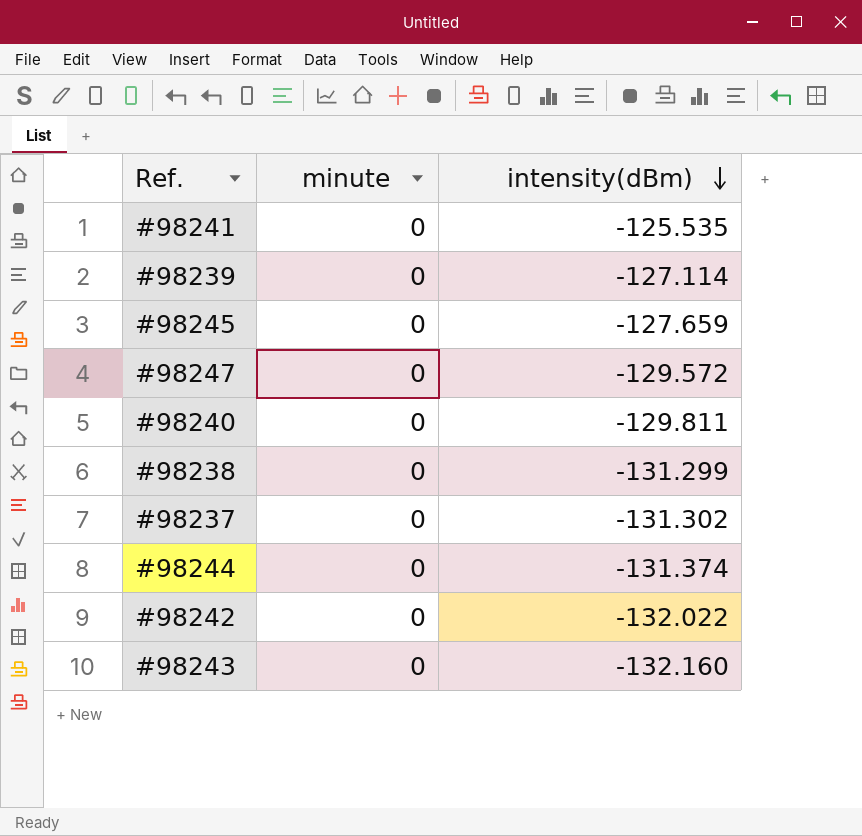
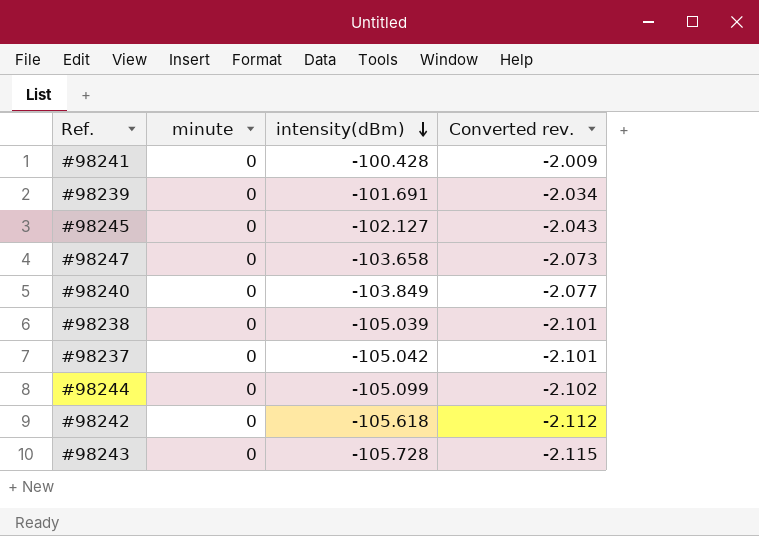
column Converted rev. | formula: none -> [intensity(dBm)] * 0.02
#98241 | intensity(dBm): -125.535 -> -100.428
#98239 | intensity(dBm): -127.114 -> -101.691
#98245 | intensity(dBm): -127.659 -> -102.127
#98247 | intensity(dBm): -129.572 -> -103.658
#98240 | intensity(dBm): -129.811 -> -103.849
#98238 | intensity(dBm): -131.299 -> -105.039
#98237 | intensity(dBm): -131.302 -> -105.042
#98244 | intensity(dBm): -131.374 -> -105.099
#98242 | intensity(dBm): -132.022 -> -105.618
#98243 | intensity(dBm): -132.160 -> -105.728

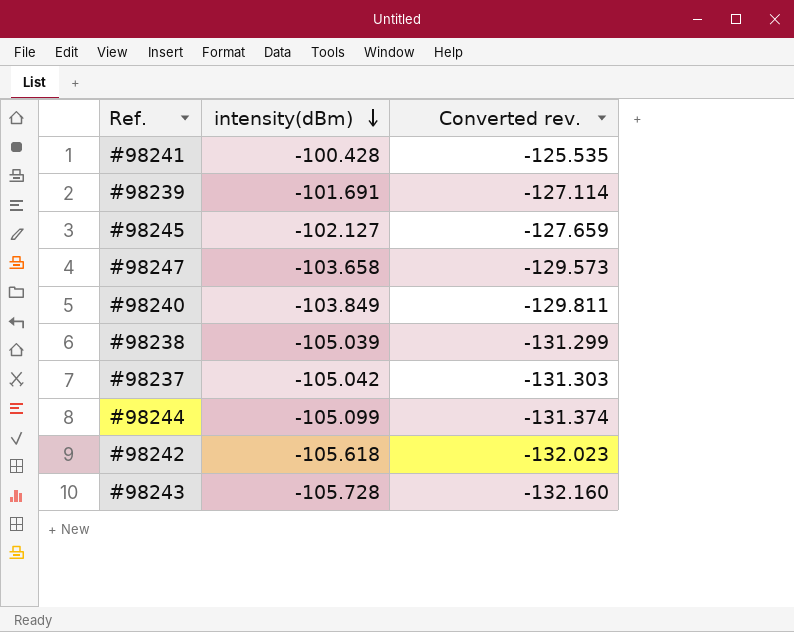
column minute | position: 2 -> none
column Converted rev. | formula: [intensity(dBm)] * 0.02 -> [intensity(dBm)] * 1.25

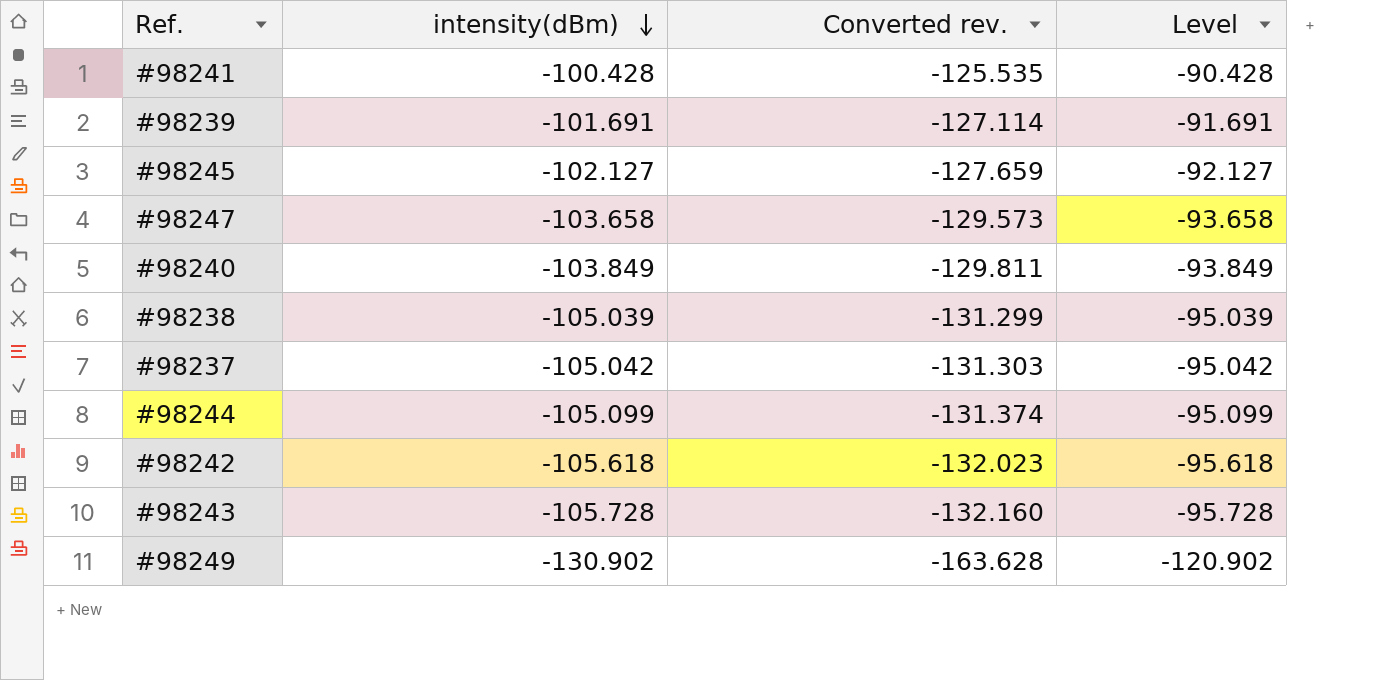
column Level | formula: none -> [intensity(dBm)] + 10
row #98249: none -> -130.902 | -163.628 | -120.902

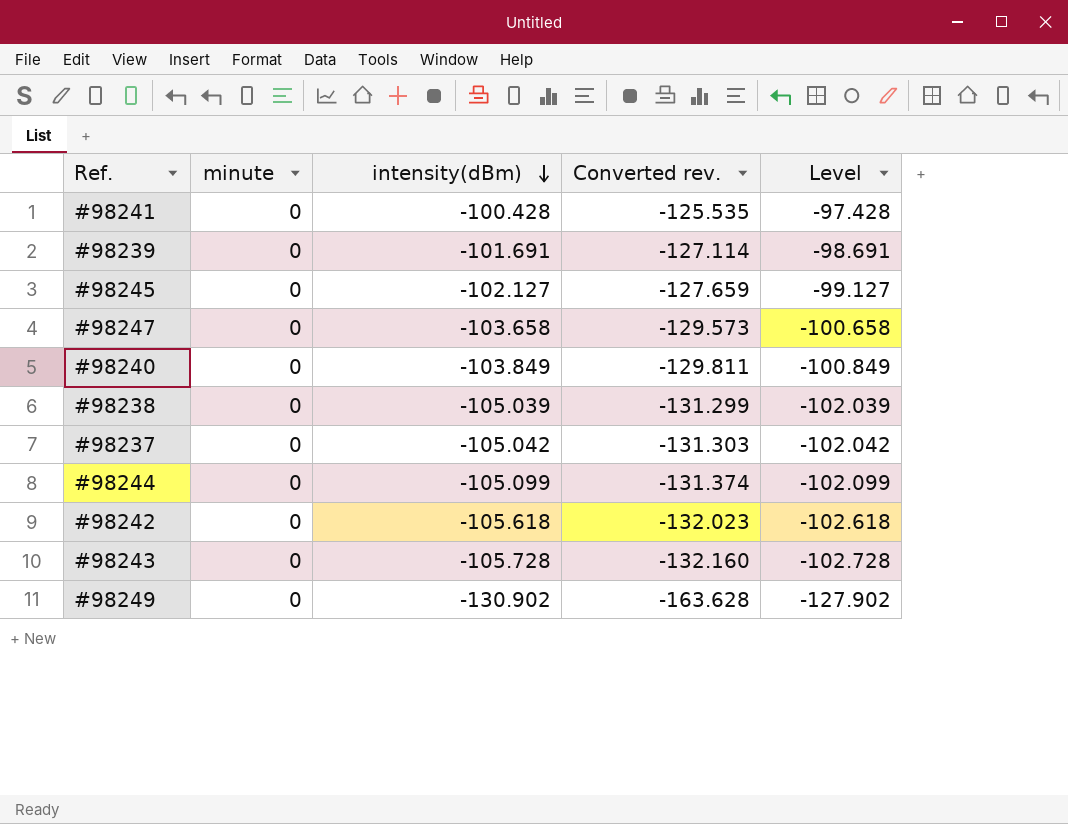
column minute | position: none -> 2
column Level | formula: [intensity(dBm)] + 10 -> [intensity(dBm)] + 3

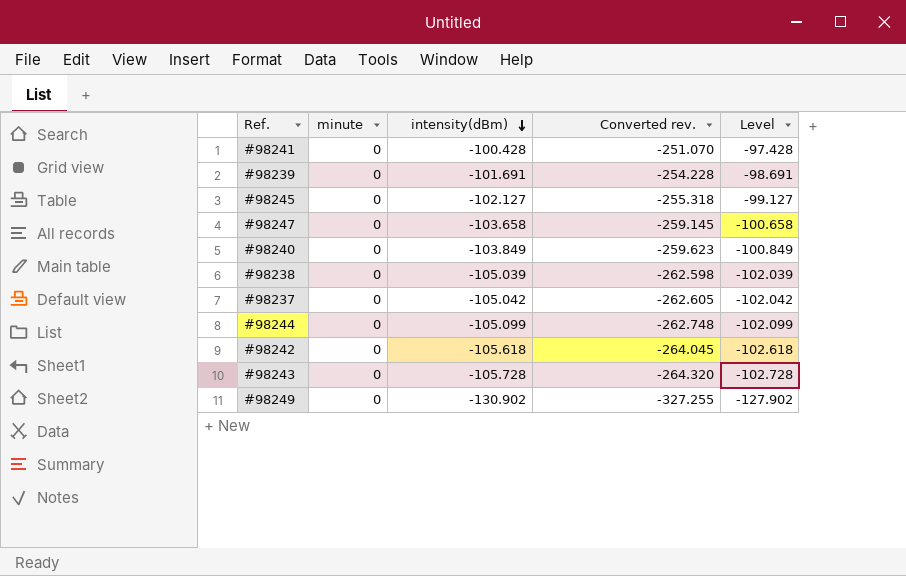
column Converted rev. | formula: [intensity(dBm)] * 1.25 -> [intensity(dBm)] * 2.5

